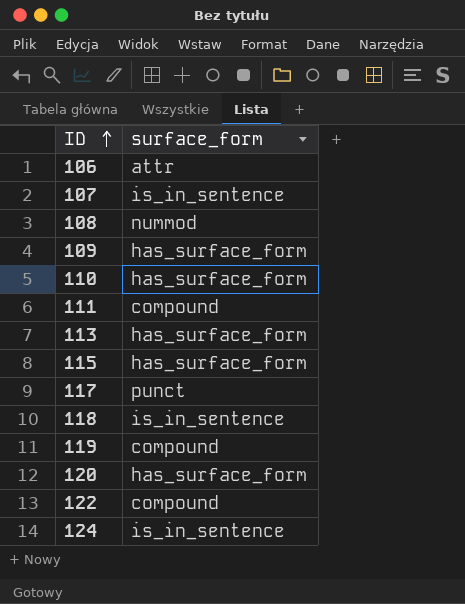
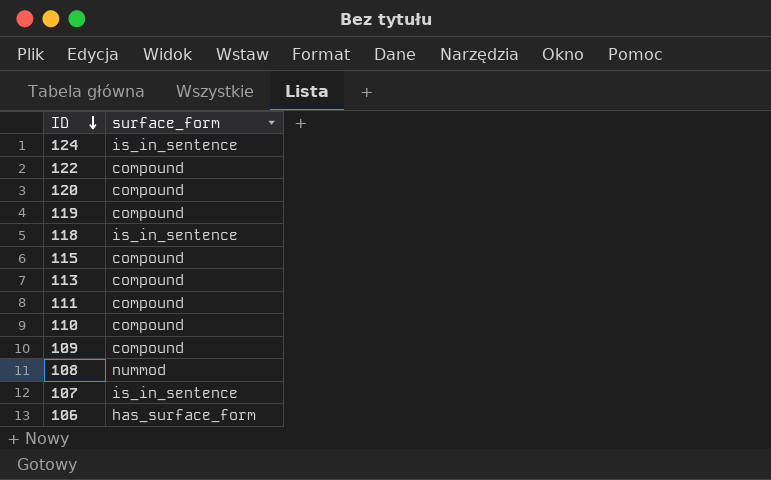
row order: ID ascending -> ID descending
row 117: punct -> none
120 | surface_form: has_surface_form -> compound
115 | surface_form: has_surface_form -> compound
113 | surface_form: has_surface_form -> compound
110 | surface_form: has_surface_form -> compound
109 | surface_form: has_surface_form -> compound
106 | surface_form: attr -> has_surface_form

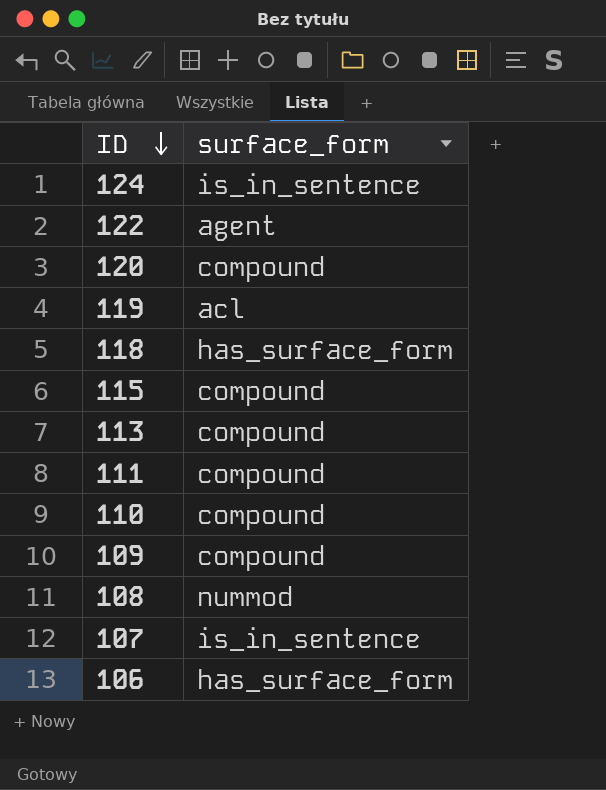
122 | surface_form: compound -> agent
119 | surface_form: compound -> acl
118 | surface_form: is_in_sentence -> has_surface_form

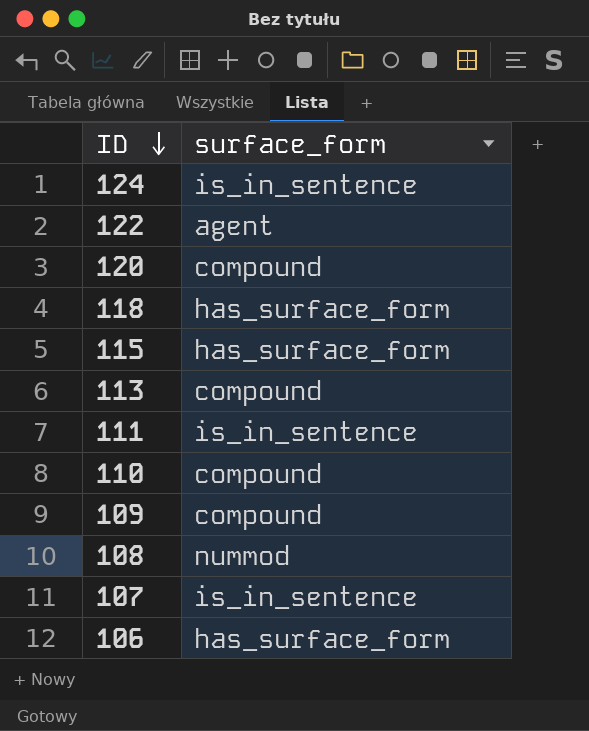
row 119: acl -> none
115 | surface_form: compound -> has_surface_form
111 | surface_form: compound -> is_in_sentence

